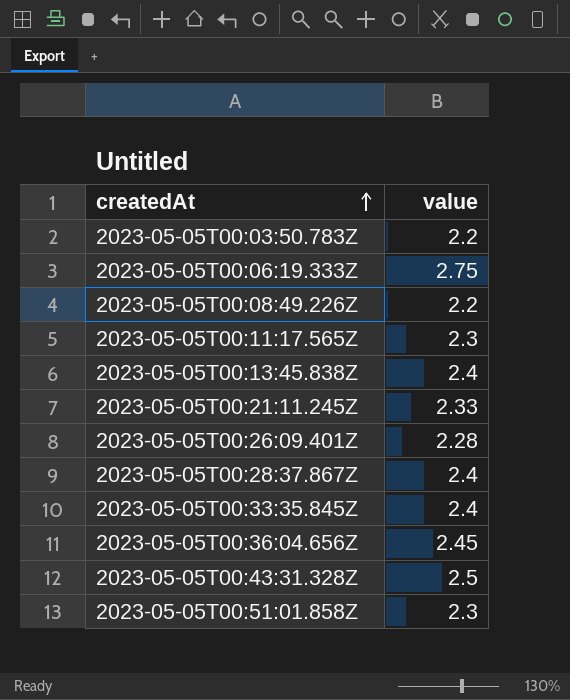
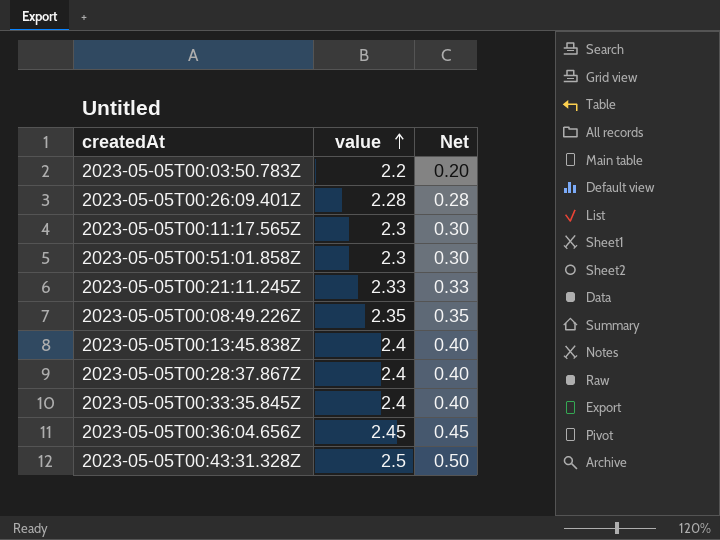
row order: createdAt ascending -> value ascending
column Net | formula: none -> [value] - 2
row 2023-05-05T00:06:19.333Z: 2.75 -> none
2023-05-05T00:08:49.226Z | value: 2.2 -> 2.35

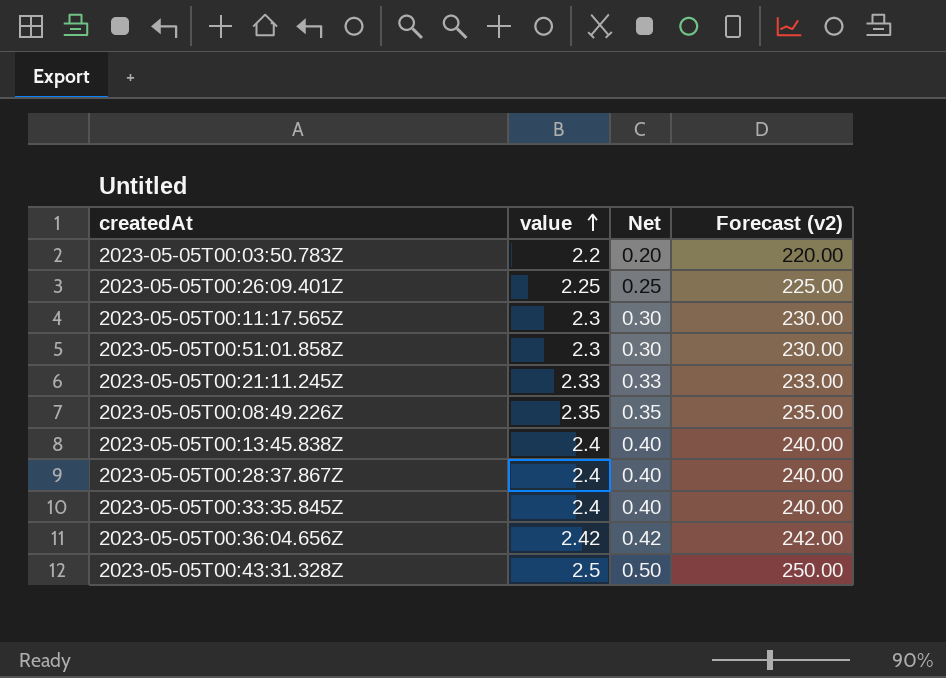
column Forecast (v2) | formula: none -> [value] * 100
2023-05-05T00:26:09.401Z | value: 2.28 -> 2.25
2023-05-05T00:26:09.401Z | Net: 0.28 -> 0.25
2023-05-05T00:36:04.656Z | value: 2.45 -> 2.42
2023-05-05T00:36:04.656Z | Net: 0.45 -> 0.42

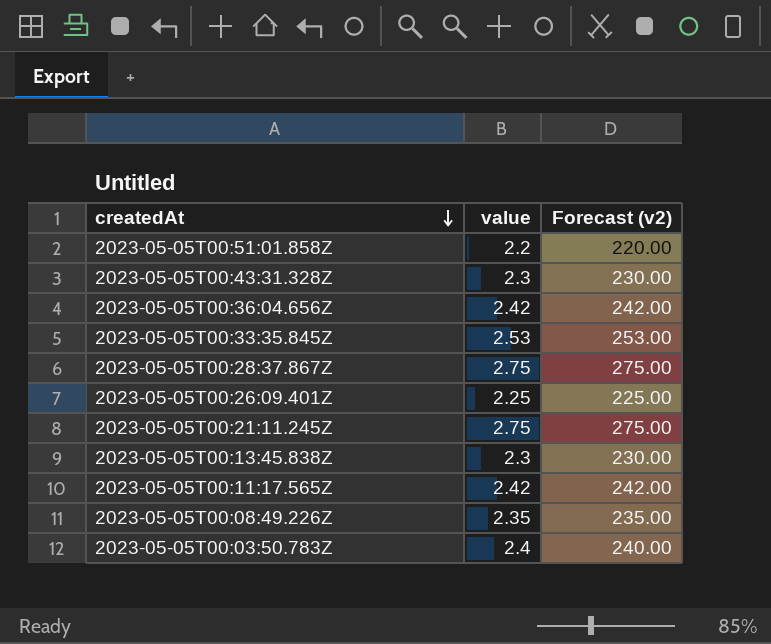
row order: value ascending -> createdAt descending
column Net | formula: [value] - 2 -> none
2023-05-05T00:51:01.858Z | value: 2.3 -> 2.2
2023-05-05T00:51:01.858Z | Forecast (v2): 230.00 -> 220.00
2023-05-05T00:43:31.328Z | value: 2.5 -> 2.3
2023-05-05T00:43:31.328Z | Forecast (v2): 250.00 -> 230.00
2023-05-05T00:33:35.845Z | value: 2.4 -> 2.53
2023-05-05T00:33:35.845Z | Forecast (v2): 240.00 -> 253.00
2023-05-05T00:28:37.867Z | value: 2.4 -> 2.75
2023-05-05T00:28:37.867Z | Forecast (v2): 240.00 -> 275.00
2023-05-05T00:21:11.245Z | value: 2.33 -> 2.75
2023-05-05T00:21:11.245Z | Forecast (v2): 233.00 -> 275.00
2023-05-05T00:13:45.838Z | value: 2.4 -> 2.3
2023-05-05T00:13:45.838Z | Forecast (v2): 240.00 -> 230.00
2023-05-05T00:11:17.565Z | value: 2.3 -> 2.42
2023-05-05T00:11:17.565Z | Forecast (v2): 230.00 -> 242.00
2023-05-05T00:03:50.783Z | value: 2.2 -> 2.4
2023-05-05T00:03:50.783Z | Forecast (v2): 220.00 -> 240.00

